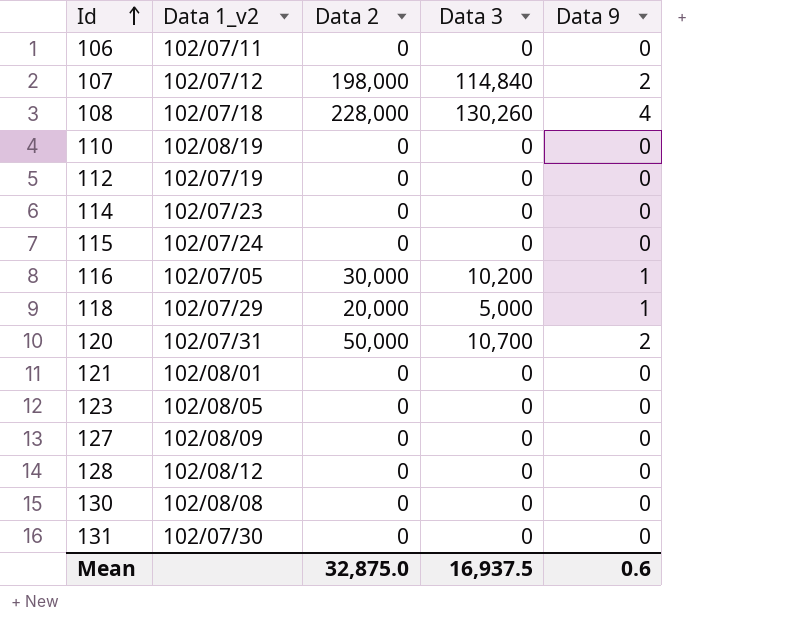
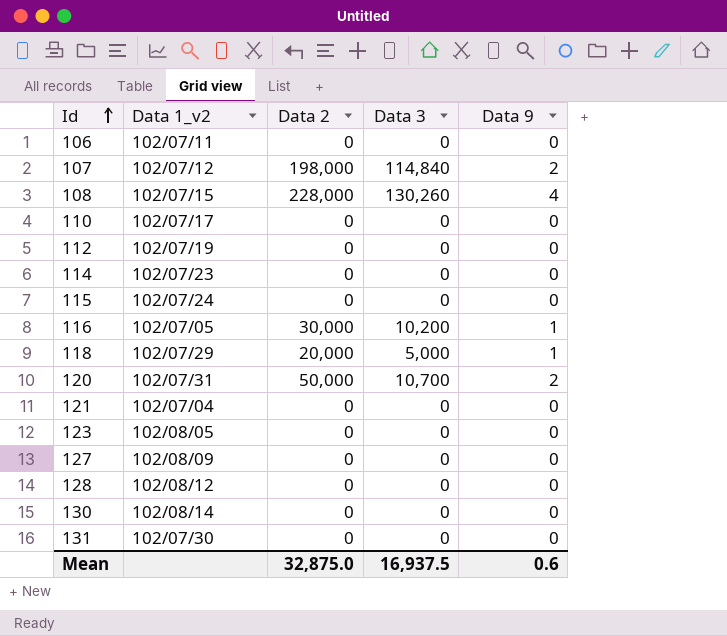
108 | Data 1_v2: 102/07/18 -> 102/07/15
110 | Data 1_v2: 102/08/19 -> 102/07/17
121 | Data 1_v2: 102/08/01 -> 102/07/04
130 | Data 1_v2: 102/08/08 -> 102/08/14

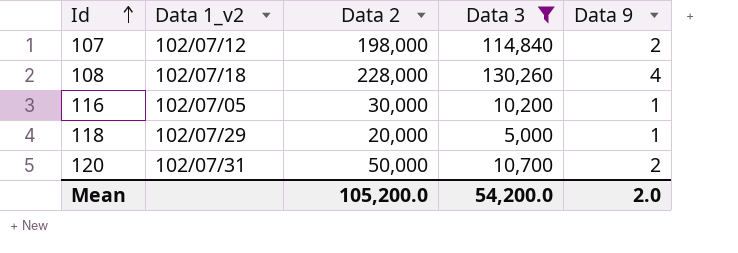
filter: none -> Data 3 != 0
108 | Data 1_v2: 102/07/15 -> 102/07/18
Mean | Data 2: 32,875.0 -> 105,200.0
Mean | Data 3: 16,937.5 -> 54,200.0
Mean | Data 9: 0.6 -> 2.0

